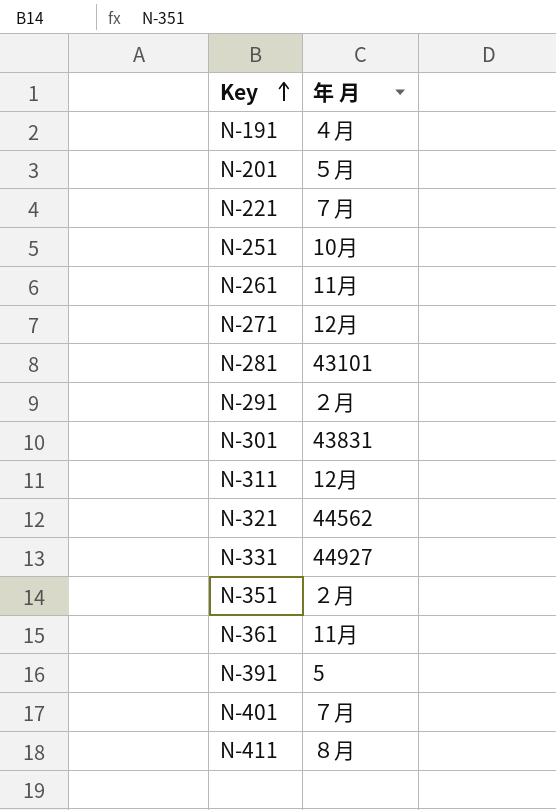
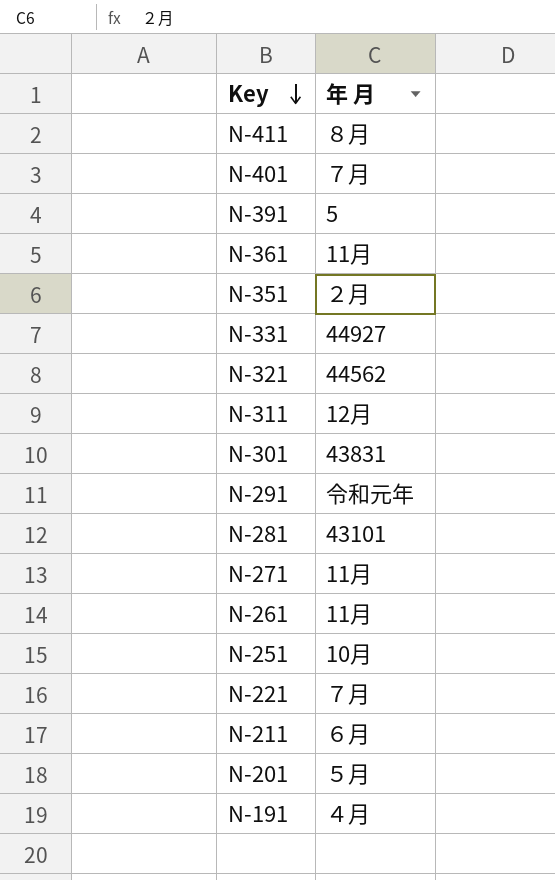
row order: Key ascending -> Key descending
N-291 | 年 月: ２月 -> 令和元年
N-271 | 年 月: 12月 -> 11月
row N-211: none -> ６月

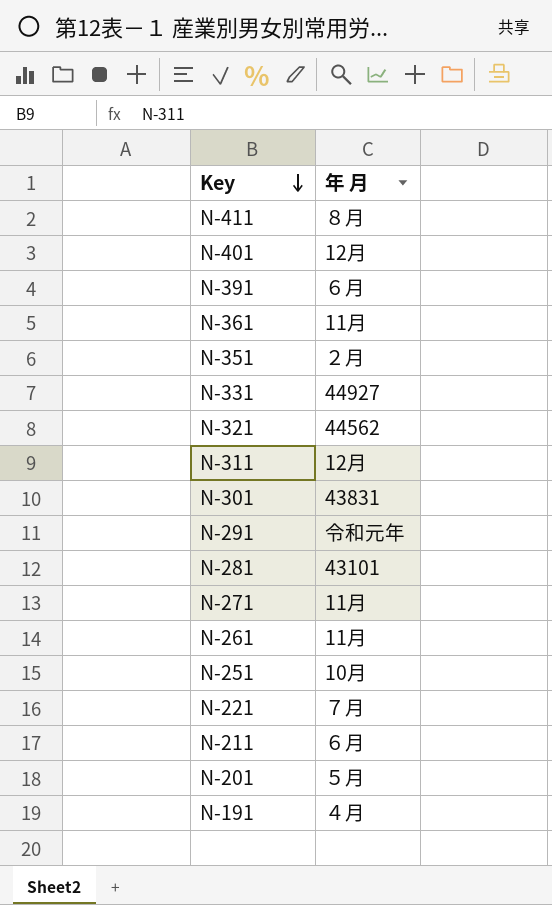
N-401 | 年 月: ７月 -> 12月
N-391 | 年 月: 5 -> ６月

